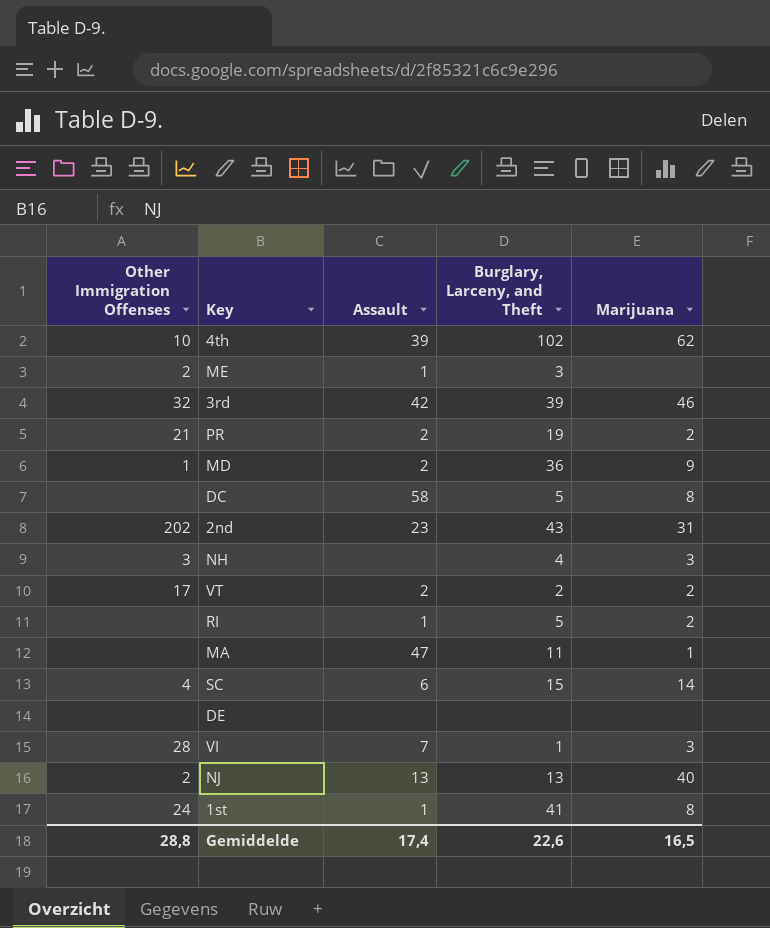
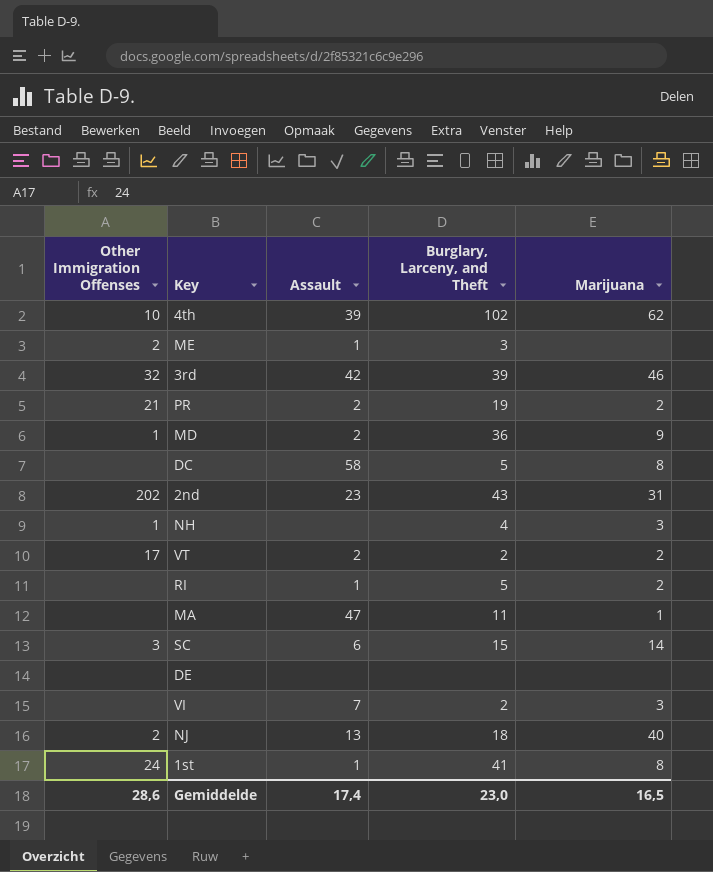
NH | Other Immigration Offenses: 3 -> 1
SC | Other Immigration Offenses: 4 -> 3
VI | Other Immigration Offenses: 28 -> none
VI | Burglary, Larceny, and Theft: 1 -> 2
NJ | Burglary, Larceny, and Theft: 13 -> 18
Gemiddelde | Other Immigration Offenses: 28,8 -> 28,6
Gemiddelde | Burglary, Larceny, and Theft: 22,6 -> 23,0

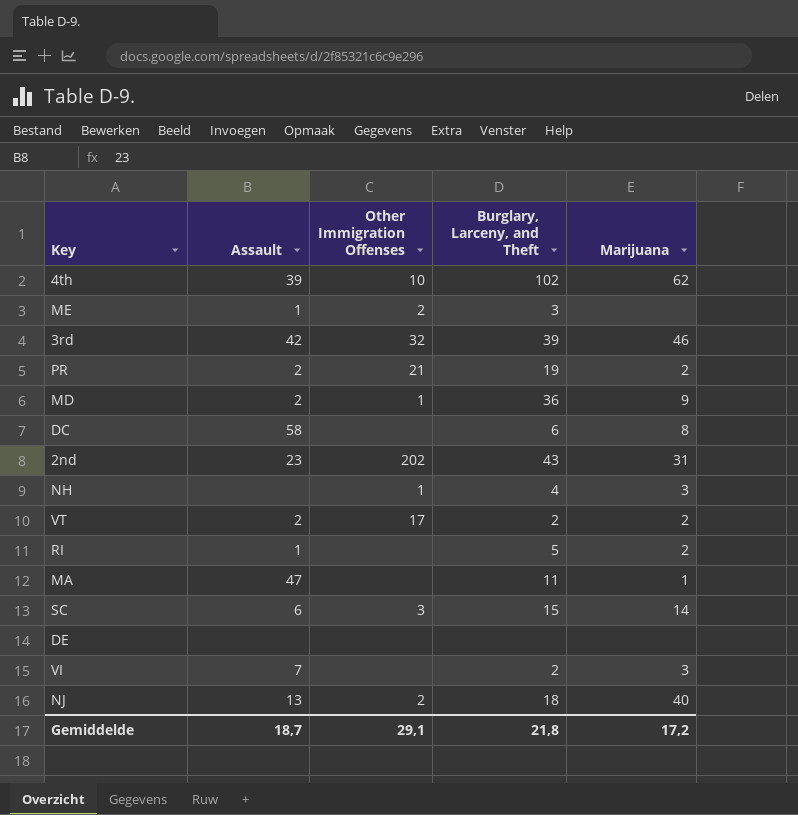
column Other Immigration Offenses | position: 1 -> 3
row 1st: 24 | 1 | 41 | 8 -> none
DC | Burglary, Larceny, and Theft: 5 -> 6
Gemiddelde | Assault: 17,4 -> 18,7
Gemiddelde | Other Immigration Offenses: 28,6 -> 29,1
Gemiddelde | Burglary, Larceny, and Theft: 23,0 -> 21,8
Gemiddelde | Marijuana: 16,5 -> 17,2

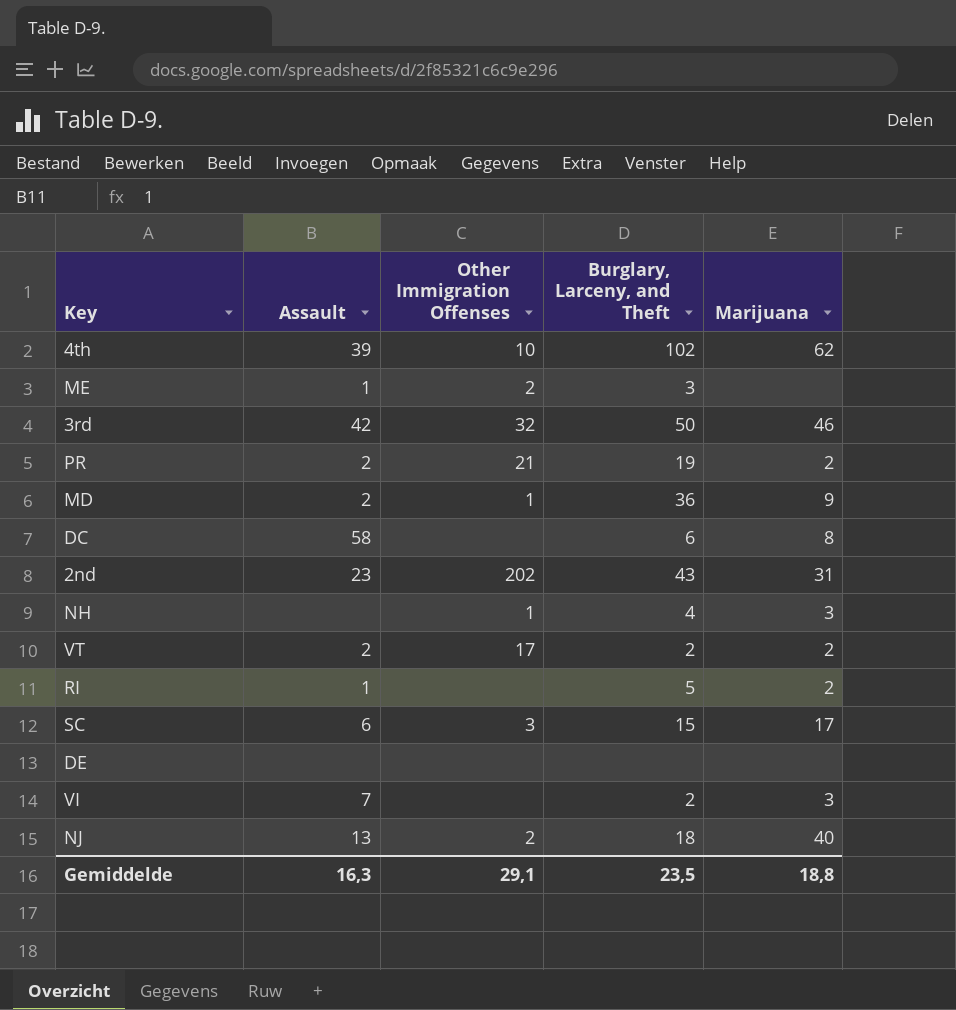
row MA: 47 | none | 11 | 1 -> none
3rd | Burglary, Larceny, and Theft: 39 -> 50
SC | Marijuana: 14 -> 17
Gemiddelde | Assault: 18,7 -> 16,3
Gemiddelde | Burglary, Larceny, and Theft: 21,8 -> 23,5
Gemiddelde | Marijuana: 17,2 -> 18,8

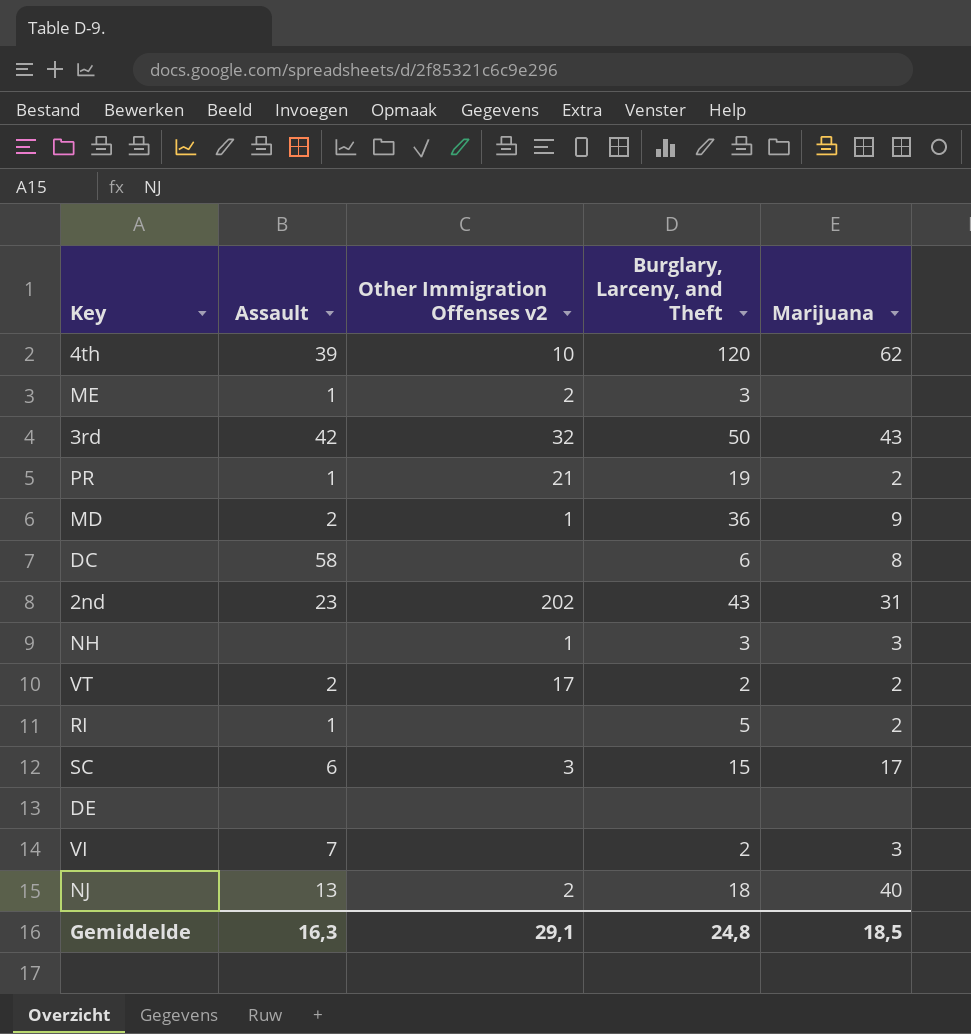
column name: Other Immigration Offenses -> Other Immigration Offenses v2
4th | Burglary, Larceny, and Theft: 102 -> 120
3rd | Marijuana: 46 -> 43
PR | Assault: 2 -> 1
NH | Burglary, Larceny, and Theft: 4 -> 3
Gemiddelde | Burglary, Larceny, and Theft: 23,5 -> 24,8
Gemiddelde | Marijuana: 18,8 -> 18,5

